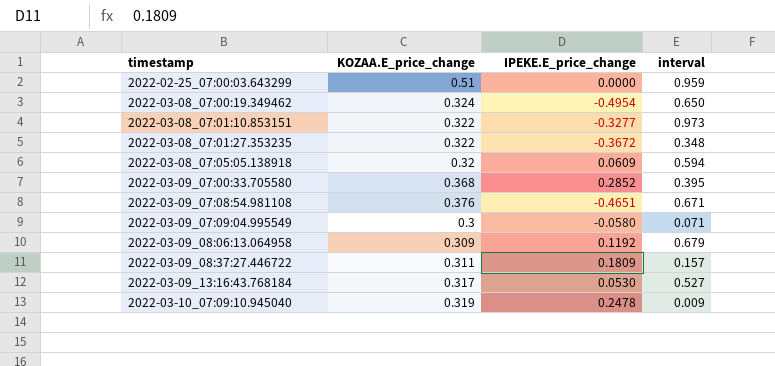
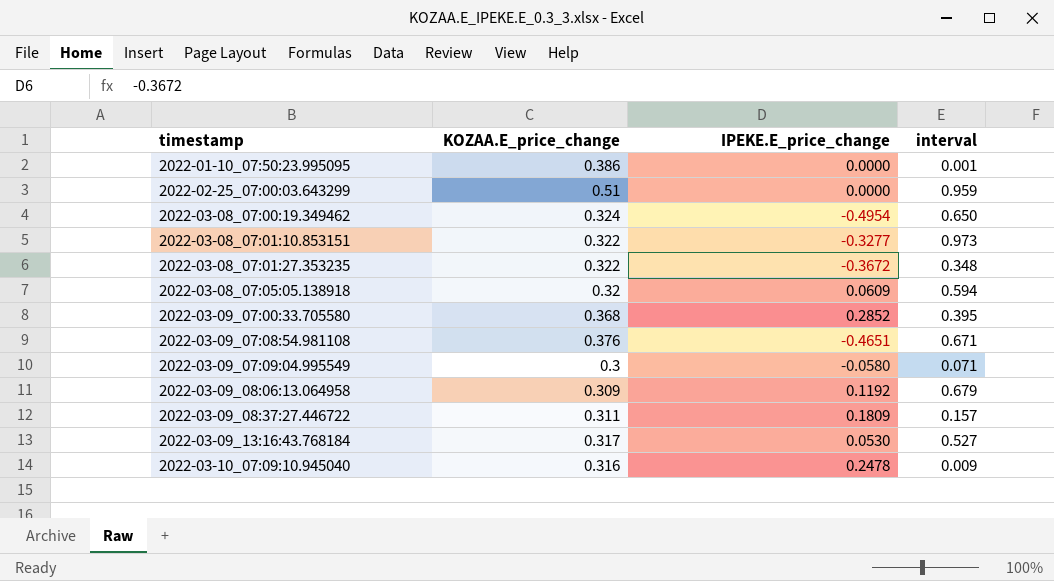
row 2022-01-10_07:50:23.995095: none -> 0.386 | 0.0000 | 0.001
2022-03-10_07:09:10.945040 | KOZAA.E_price_change: 0.319 -> 0.316

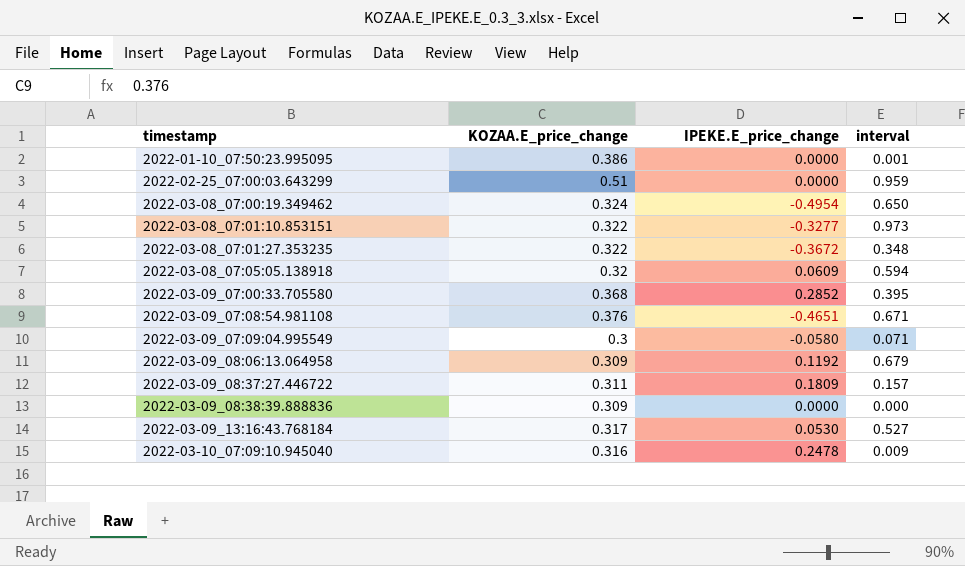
row 2022-03-09_08:38:39.888836: none -> 0.309 | 0.0000 | 0.000

